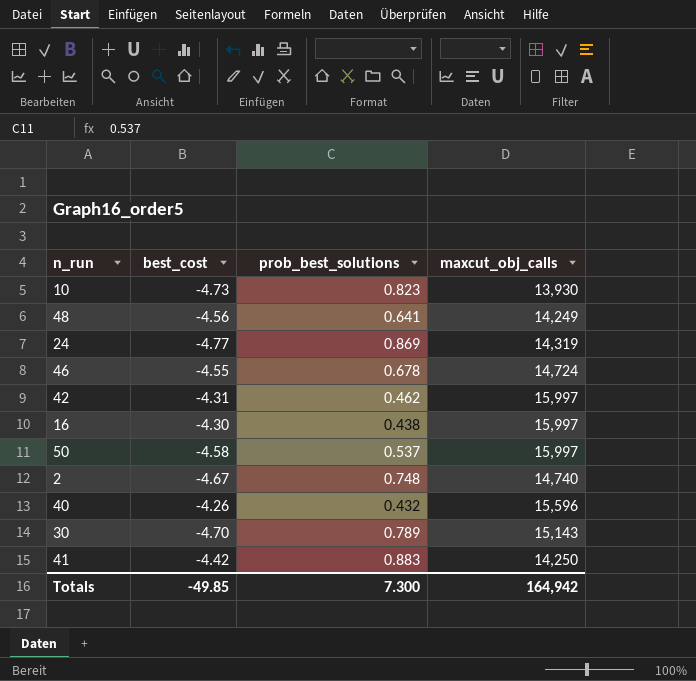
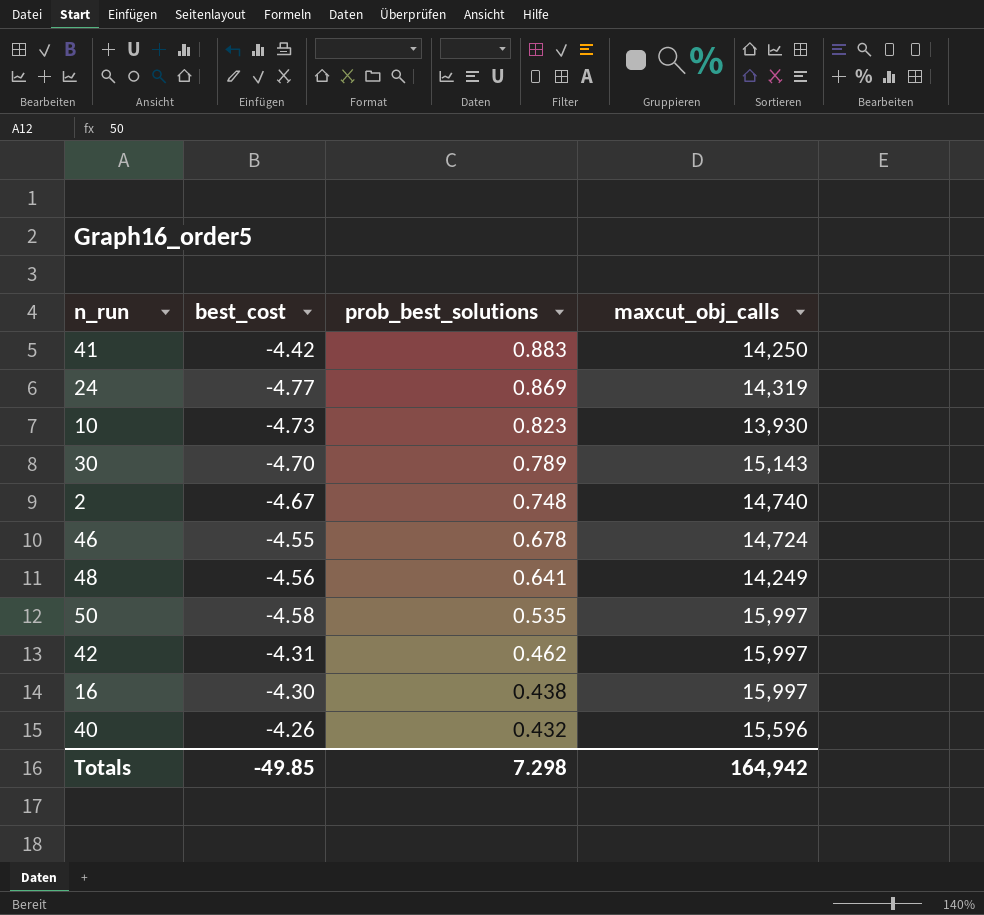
row order: none -> prob_best_solutions descending
50 | prob_best_solutions: 0.537 -> 0.535
Totals | prob_best_solutions: 7.300 -> 7.298

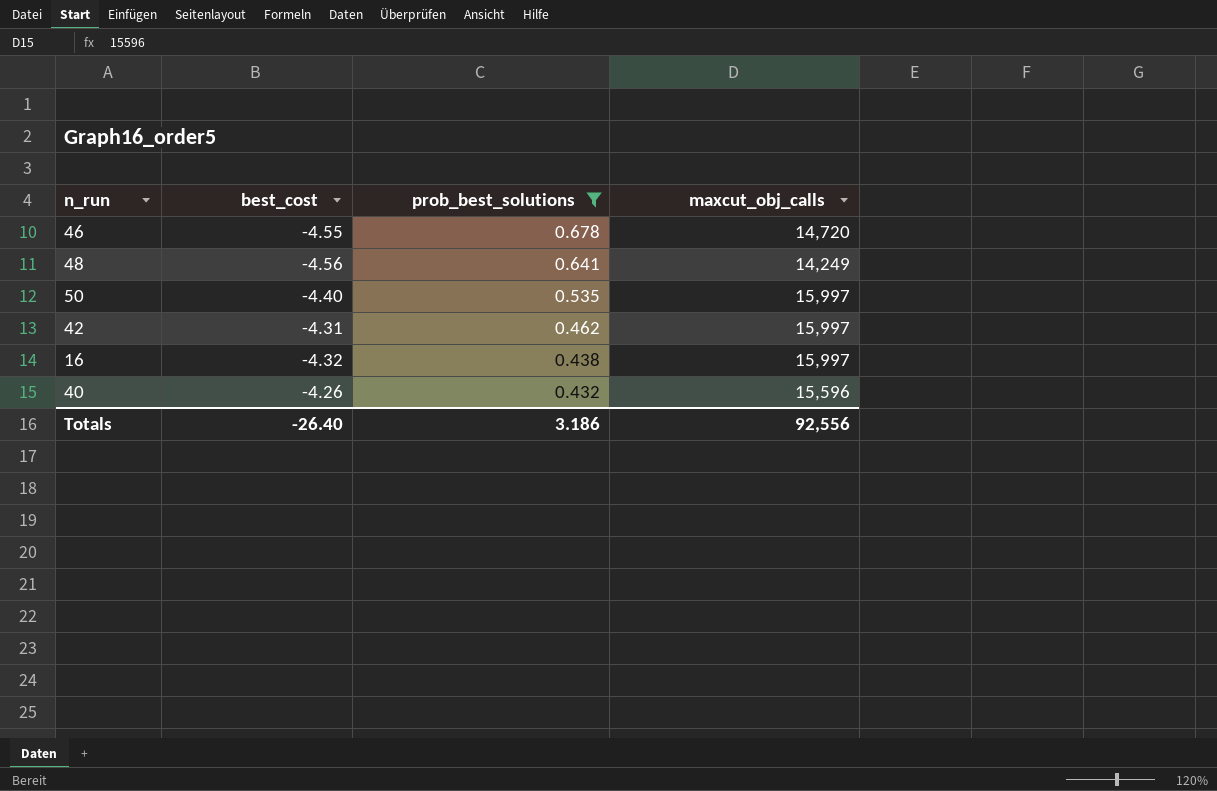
filter: none -> prob_best_solutions <= 0.678
46 | maxcut_obj_calls: 14,724 -> 14,720
50 | best_cost: -4.58 -> -4.40
16 | best_cost: -4.30 -> -4.32
Totals | best_cost: -49.85 -> -26.40
Totals | prob_best_solutions: 7.298 -> 3.186
Totals | maxcut_obj_calls: 164,942 -> 92,556

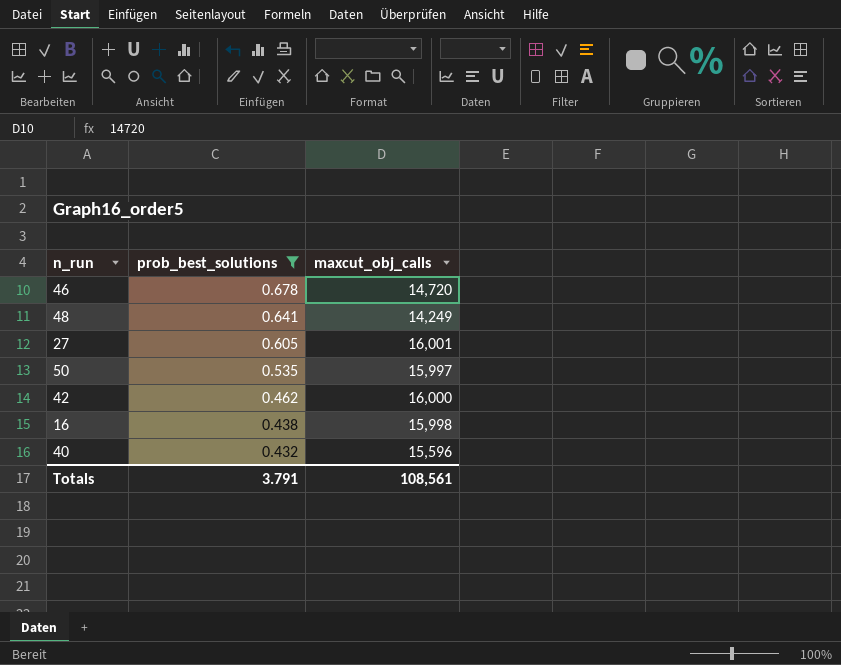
column best_cost | position: 2 -> none
row 27: none -> 0.605 | 16,001
42 | maxcut_obj_calls: 15,997 -> 16,000
16 | maxcut_obj_calls: 15,997 -> 15,998
Totals | prob_best_solutions: 3.186 -> 3.791
Totals | maxcut_obj_calls: 92,556 -> 108,561

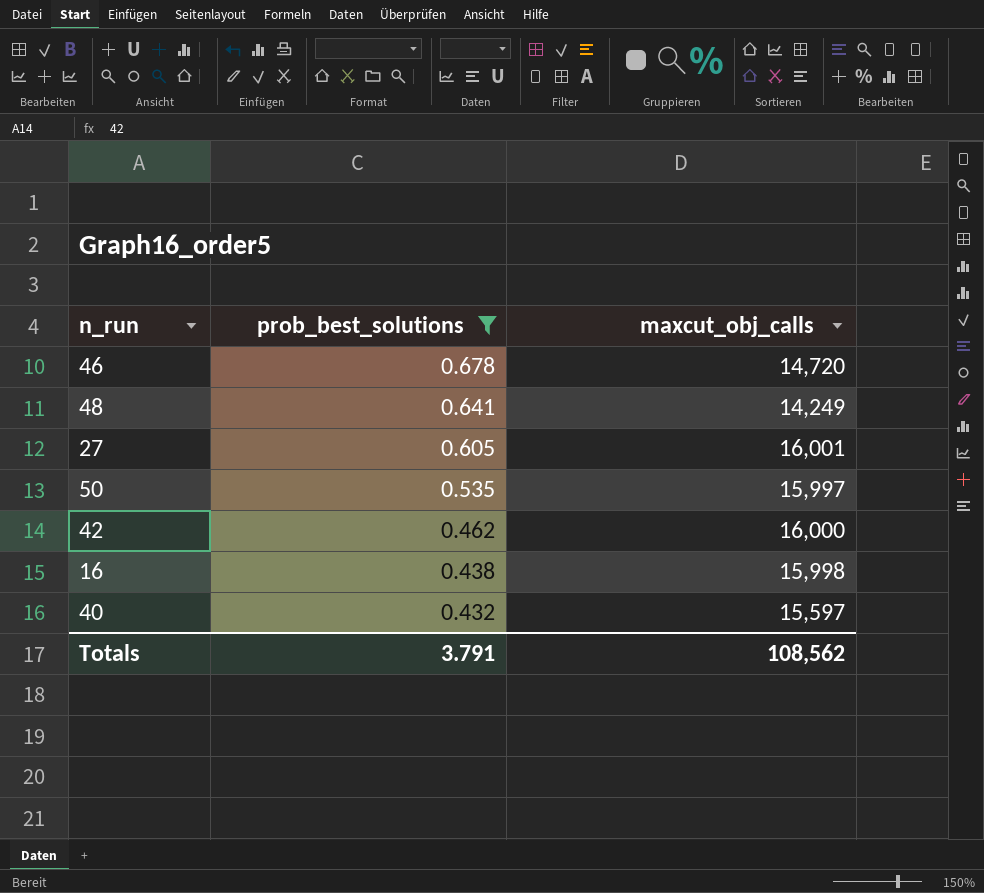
40 | maxcut_obj_calls: 15,596 -> 15,597
Totals | maxcut_obj_calls: 108,561 -> 108,562

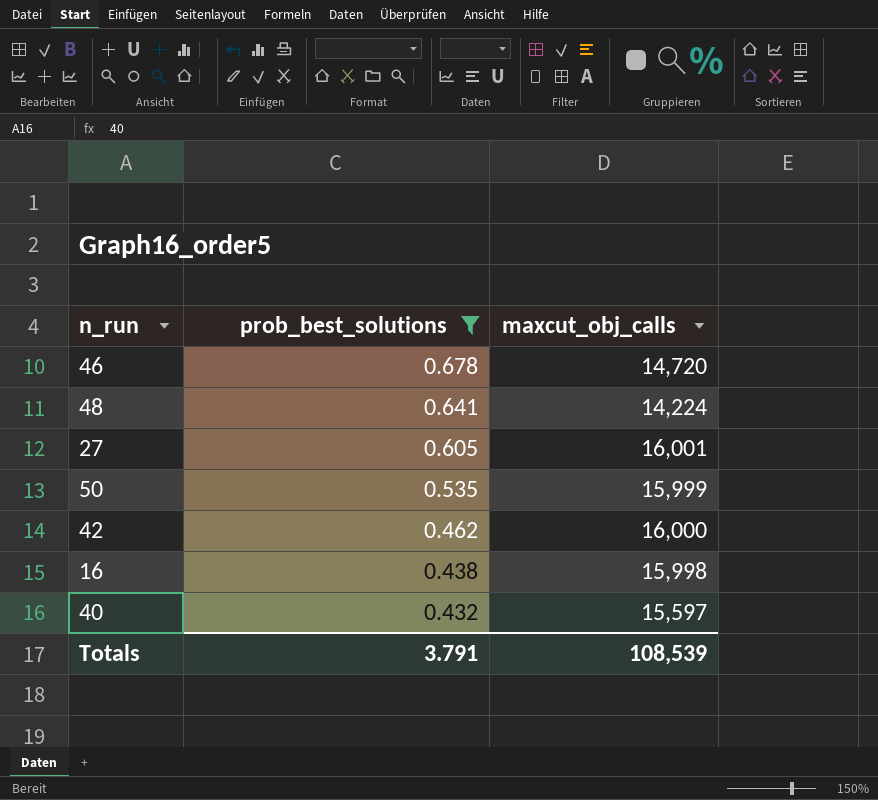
48 | maxcut_obj_calls: 14,249 -> 14,224
50 | maxcut_obj_calls: 15,997 -> 15,999
Totals | maxcut_obj_calls: 108,562 -> 108,539

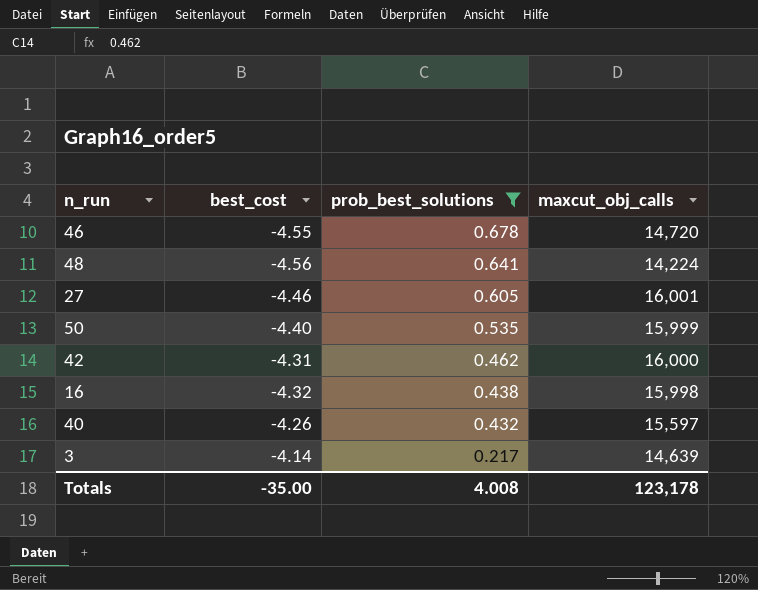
column best_cost | position: none -> 2
row 3: none -> -4.14 | 0.217 | 14,639
Totals | prob_best_solutions: 3.791 -> 4.008
Totals | maxcut_obj_calls: 108,539 -> 123,178

